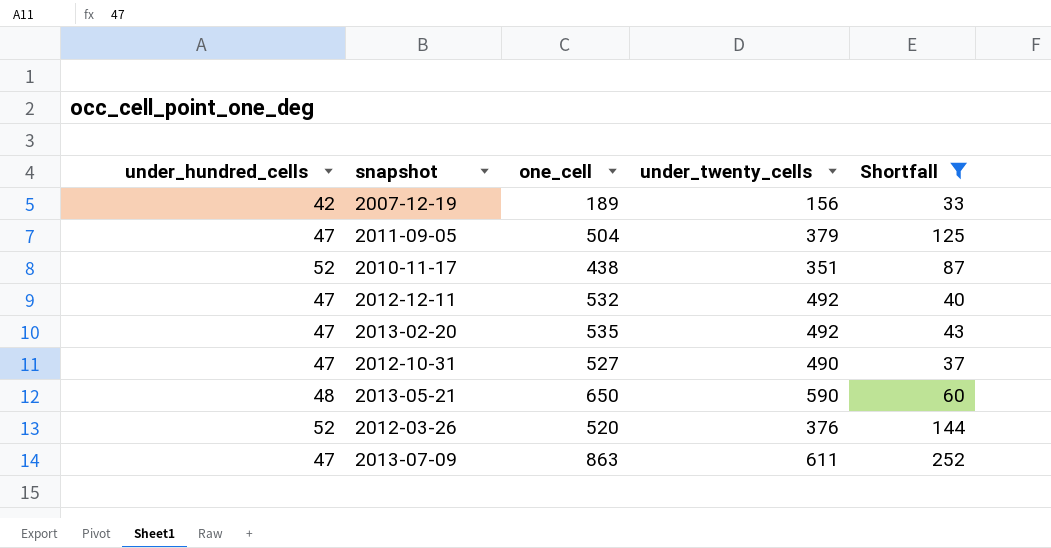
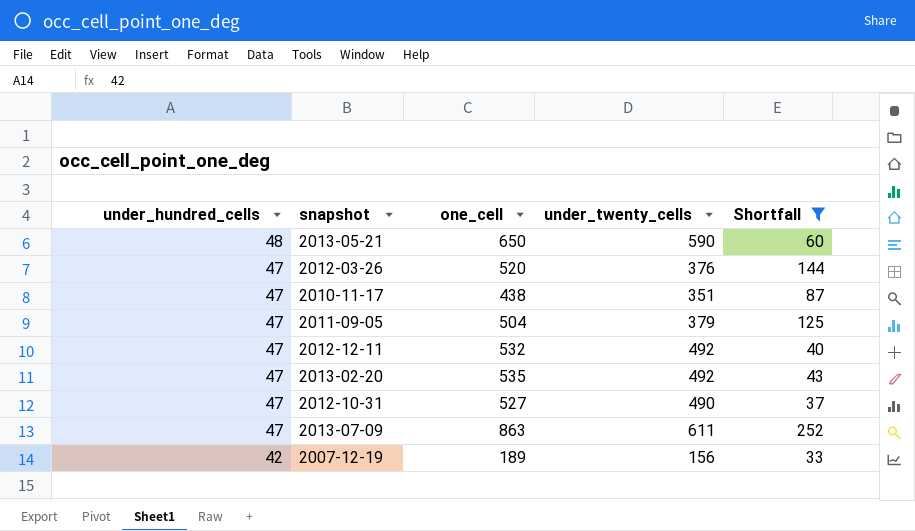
row order: none -> under_hundred_cells descending
2012-03-26 | under_hundred_cells: 52 -> 47
2010-11-17 | under_hundred_cells: 52 -> 47

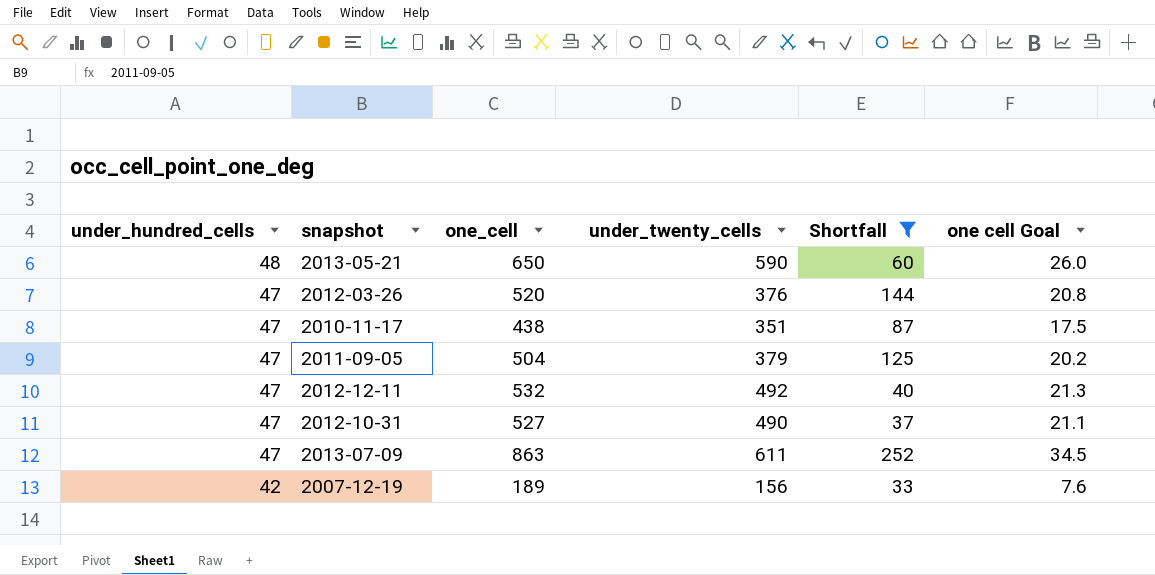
column one cell Goal | formula: none -> [one_cell] * 0.04
row 2013-02-20: 47 | 535 | 492 | 43 -> none

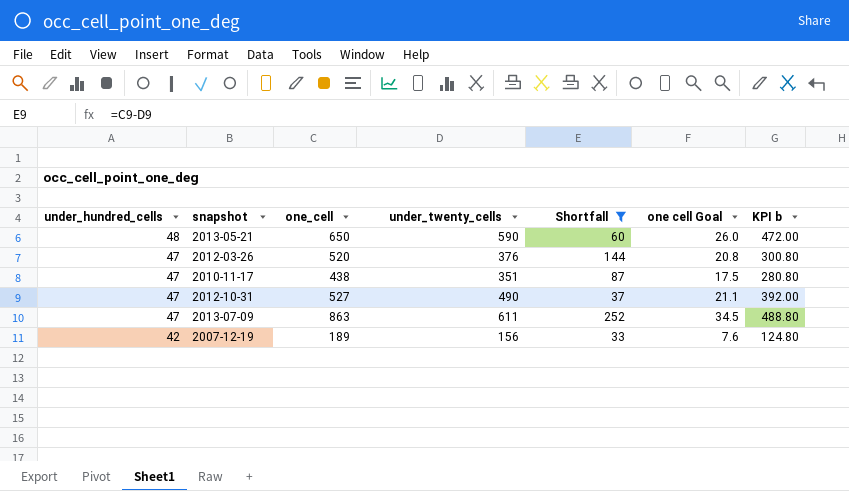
column KPI b | formula: none -> [under_twenty_cells] * 0.8
row 2011-09-05: 47 | 504 | 379 | 125 | 20.2 -> none
row 2012-12-11: 47 | 532 | 492 | 40 | 21.3 -> none

